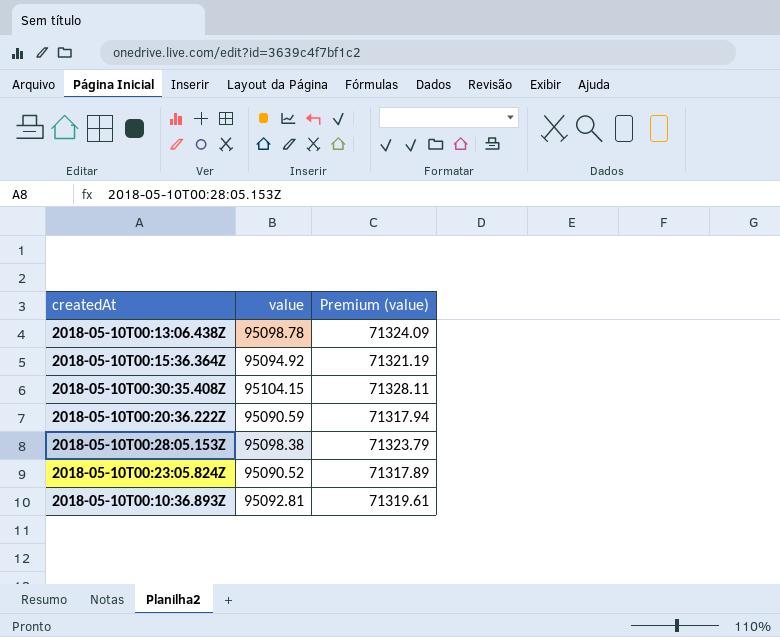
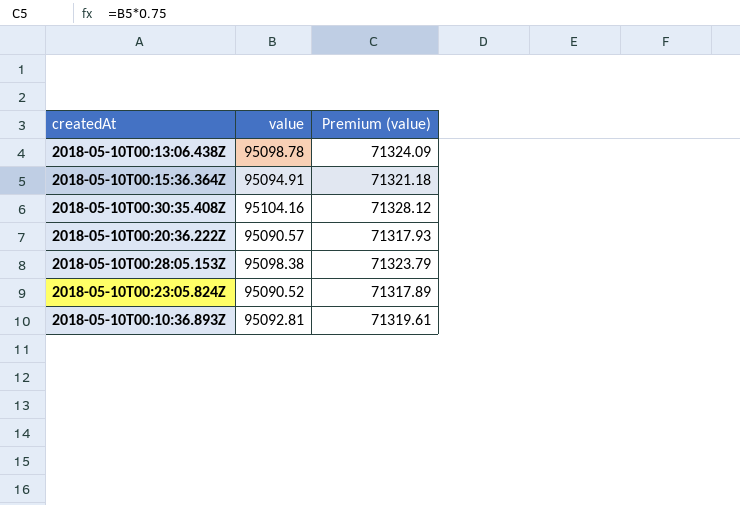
2018-05-10T00:15:36.364Z | value: 95094.92 -> 95094.91
2018-05-10T00:15:36.364Z | Premium (value): 71321.19 -> 71321.18
2018-05-10T00:30:35.408Z | value: 95104.15 -> 95104.16
2018-05-10T00:30:35.408Z | Premium (value): 71328.11 -> 71328.12
2018-05-10T00:20:36.222Z | value: 95090.59 -> 95090.57
2018-05-10T00:20:36.222Z | Premium (value): 71317.94 -> 71317.93

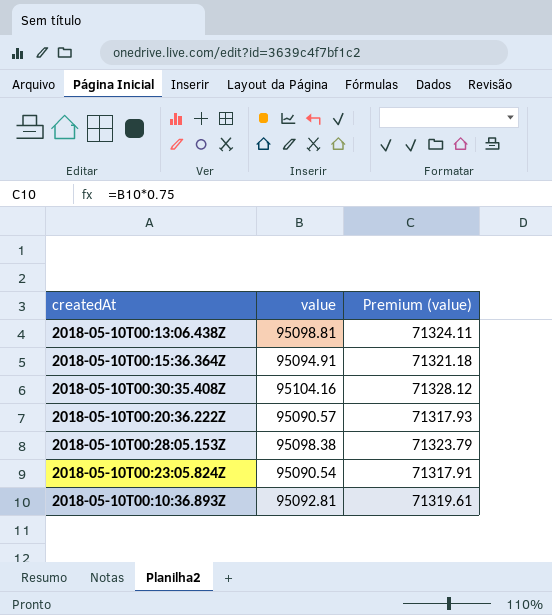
2018-05-10T00:13:06.438Z | value: 95098.78 -> 95098.81
2018-05-10T00:13:06.438Z | Premium (value): 71324.09 -> 71324.11
2018-05-10T00:23:05.824Z | value: 95090.52 -> 95090.54
2018-05-10T00:23:05.824Z | Premium (value): 71317.89 -> 71317.91

